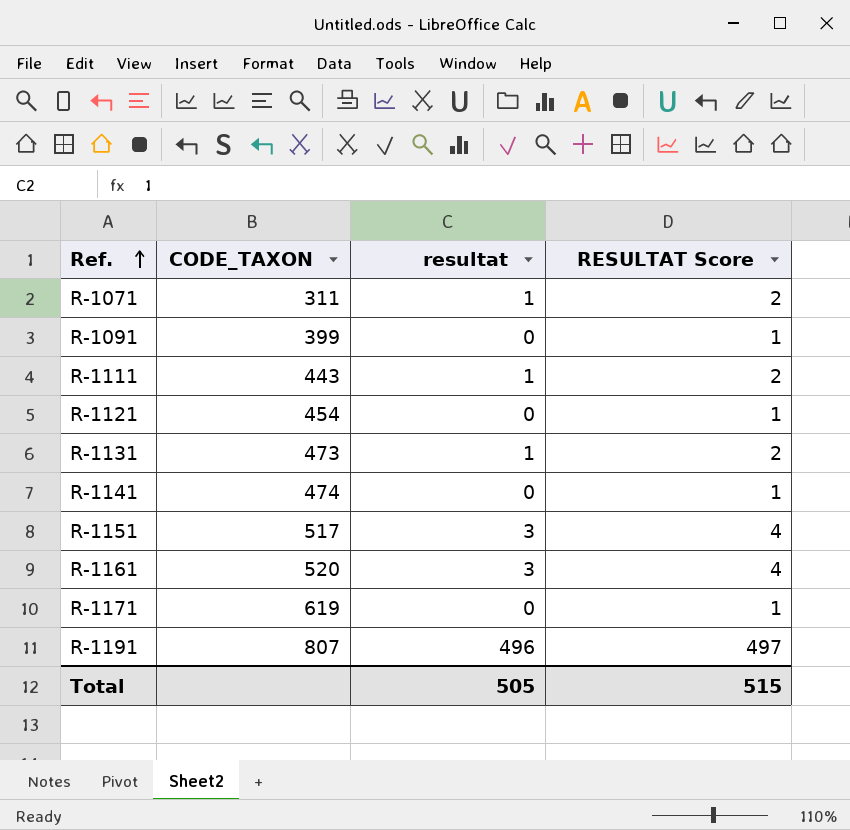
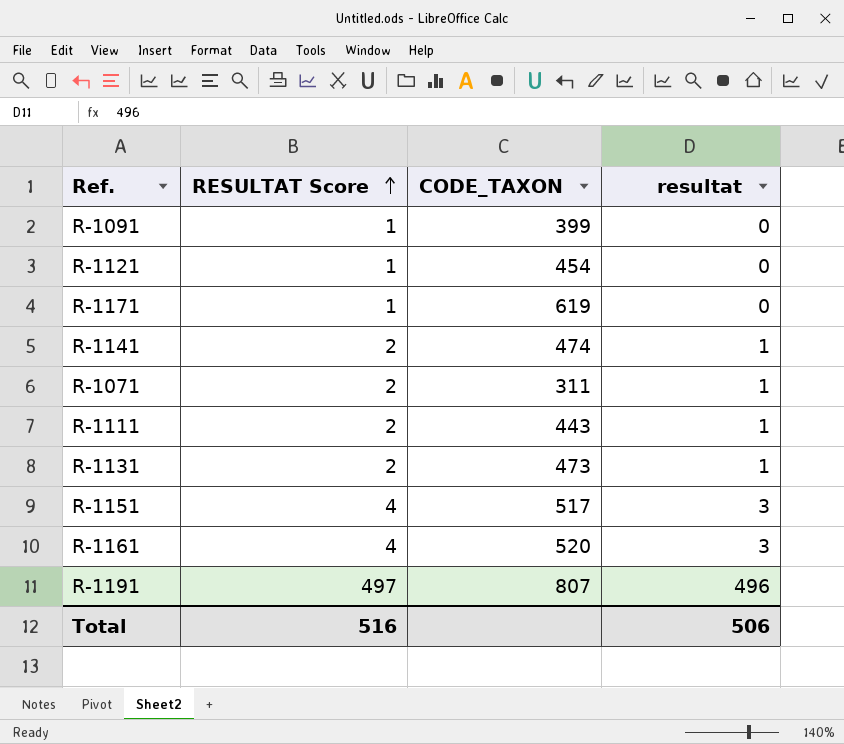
row order: Ref. ascending -> RESULTAT Score ascending
column RESULTAT Score | position: 4 -> 2
R-1141 | RESULTAT Score: 1 -> 2
R-1141 | resultat: 0 -> 1
Total | RESULTAT Score: 515 -> 516
Total | resultat: 505 -> 506

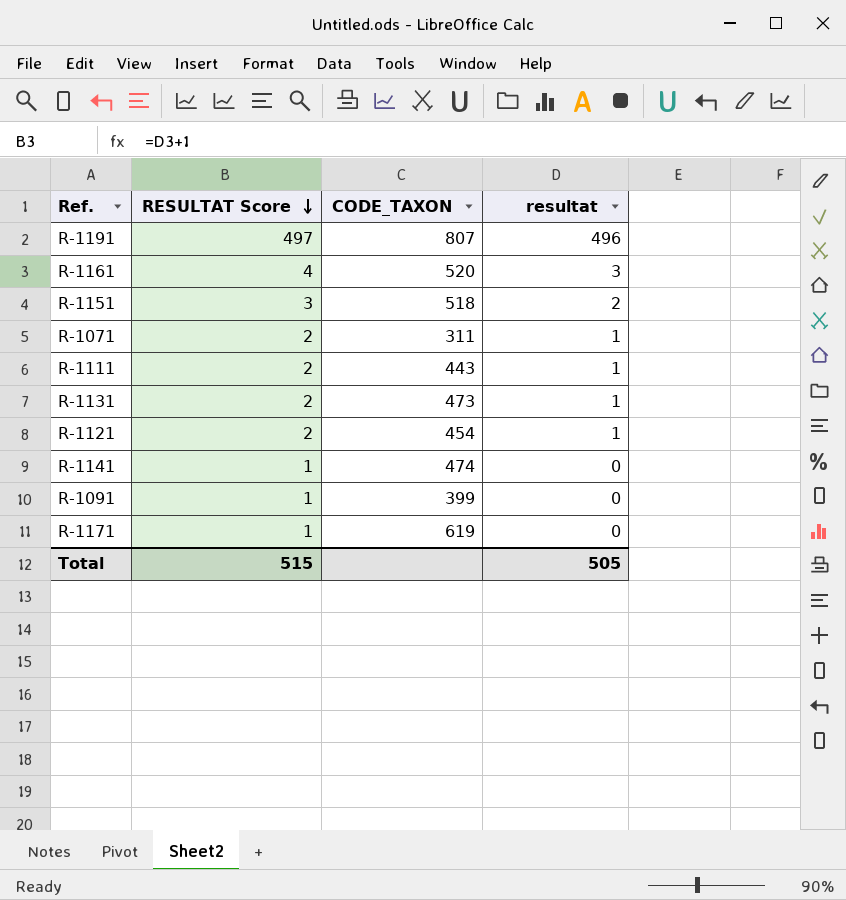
row order: RESULTAT Score ascending -> RESULTAT Score descending
R-1151 | RESULTAT Score: 4 -> 3
R-1151 | CODE_TAXON: 517 -> 518
R-1151 | resultat: 3 -> 2
R-1121 | RESULTAT Score: 1 -> 2
R-1121 | resultat: 0 -> 1
R-1141 | RESULTAT Score: 2 -> 1
R-1141 | resultat: 1 -> 0
Total | RESULTAT Score: 516 -> 515
Total | resultat: 506 -> 505

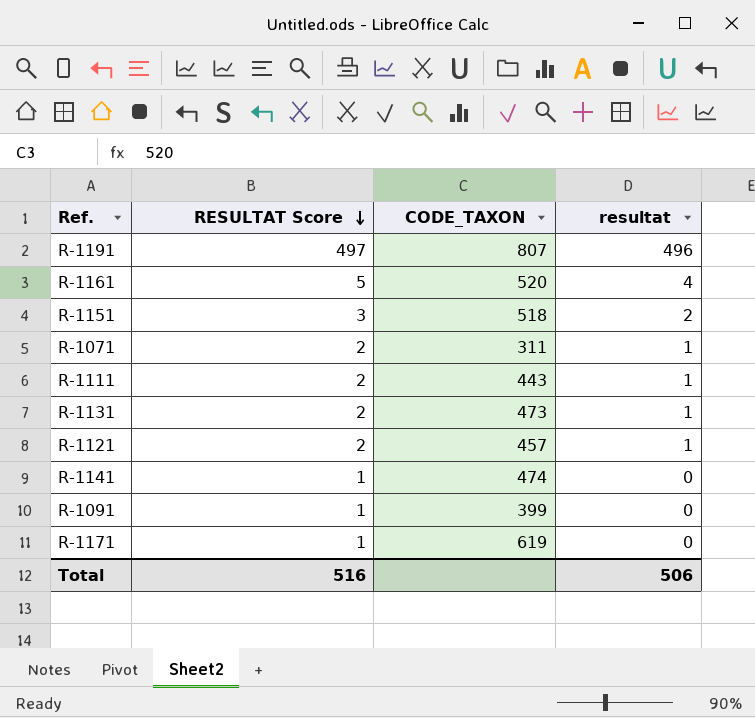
R-1161 | RESULTAT Score: 4 -> 5
R-1161 | resultat: 3 -> 4
R-1121 | CODE_TAXON: 454 -> 457
Total | RESULTAT Score: 515 -> 516
Total | resultat: 505 -> 506

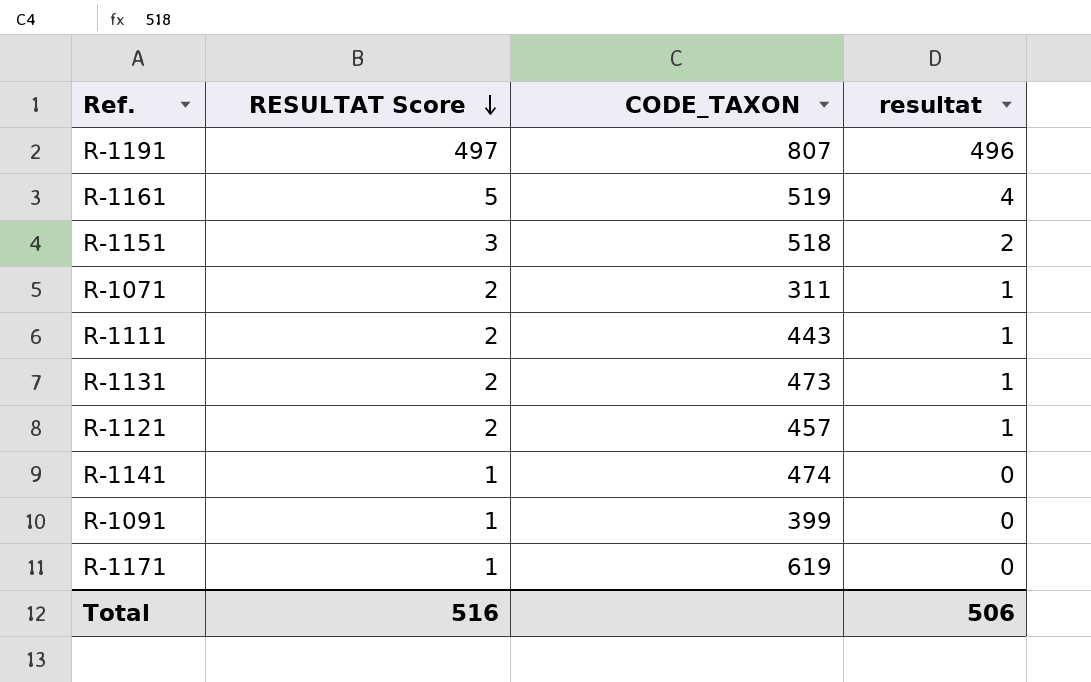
R-1161 | CODE_TAXON: 520 -> 519

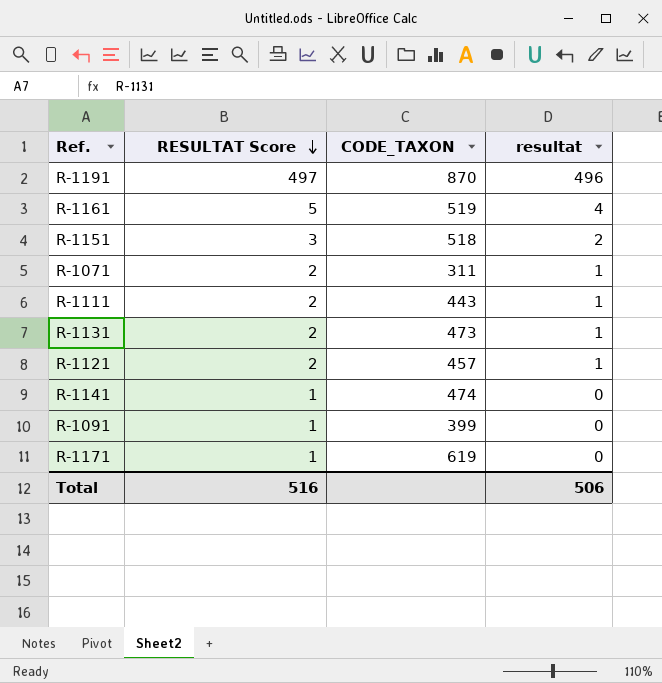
R-1191 | CODE_TAXON: 807 -> 870

